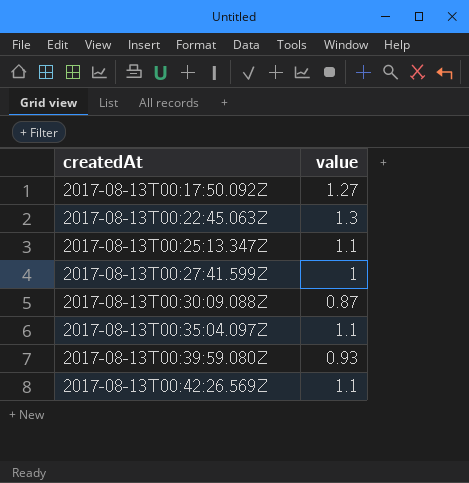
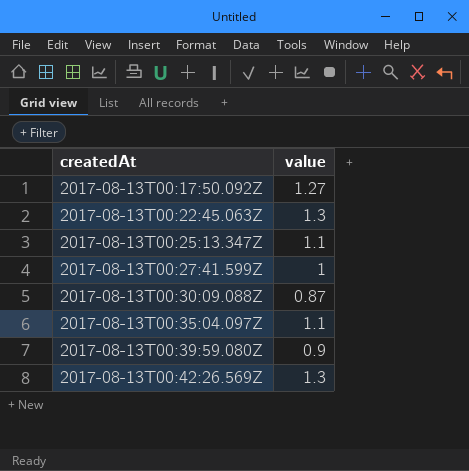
2017-08-13T00:39:59.080Z | value: 0.93 -> 0.9
2017-08-13T00:42:26.569Z | value: 1.1 -> 1.3

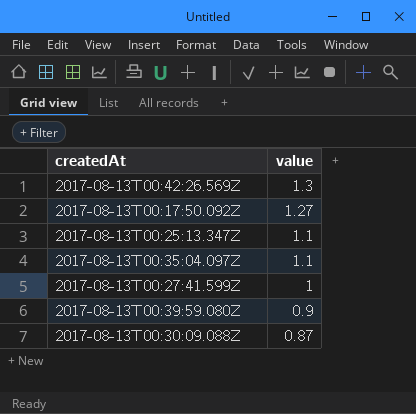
row order: createdAt ascending -> value descending
row 2017-08-13T00:22:45.063Z: 1.3 -> none

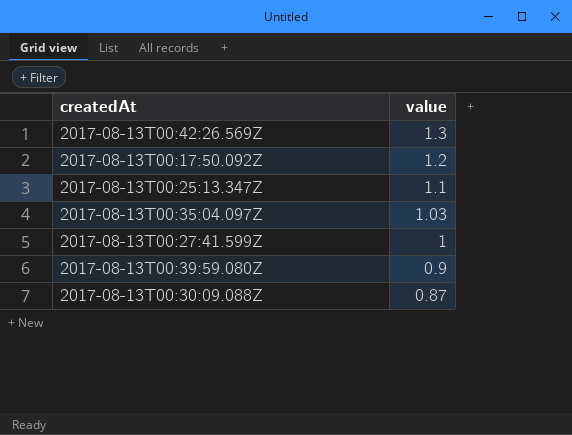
2017-08-13T00:17:50.092Z | value: 1.27 -> 1.2
2017-08-13T00:35:04.097Z | value: 1.1 -> 1.03

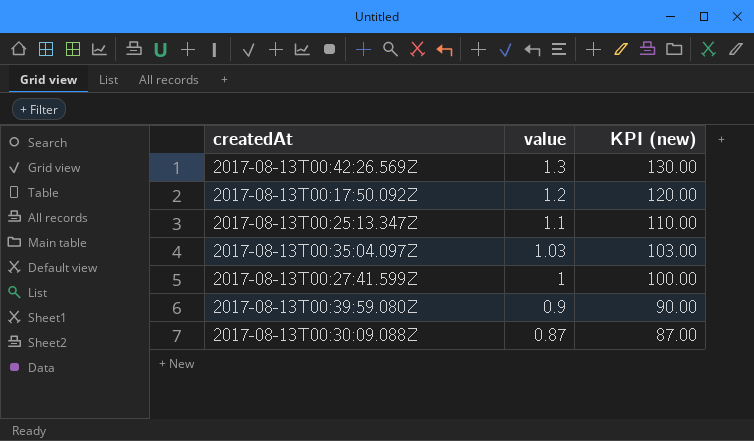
column KPI (new) | formula: none -> [value] * 100

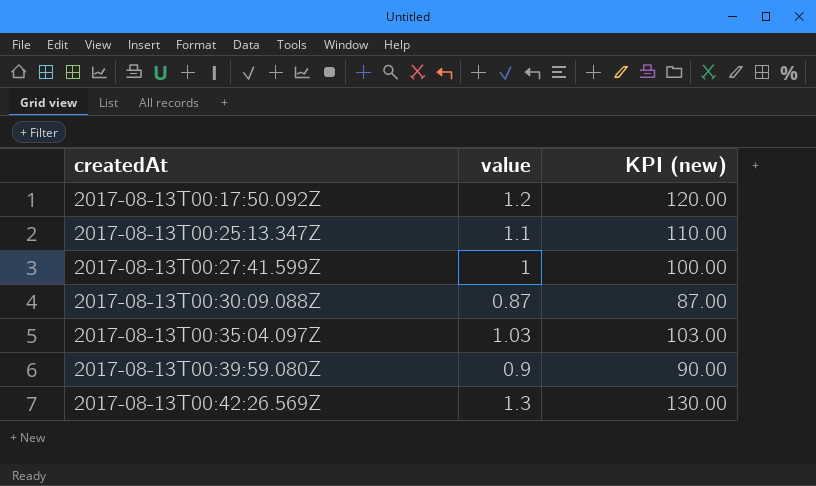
row order: value descending -> createdAt ascending

